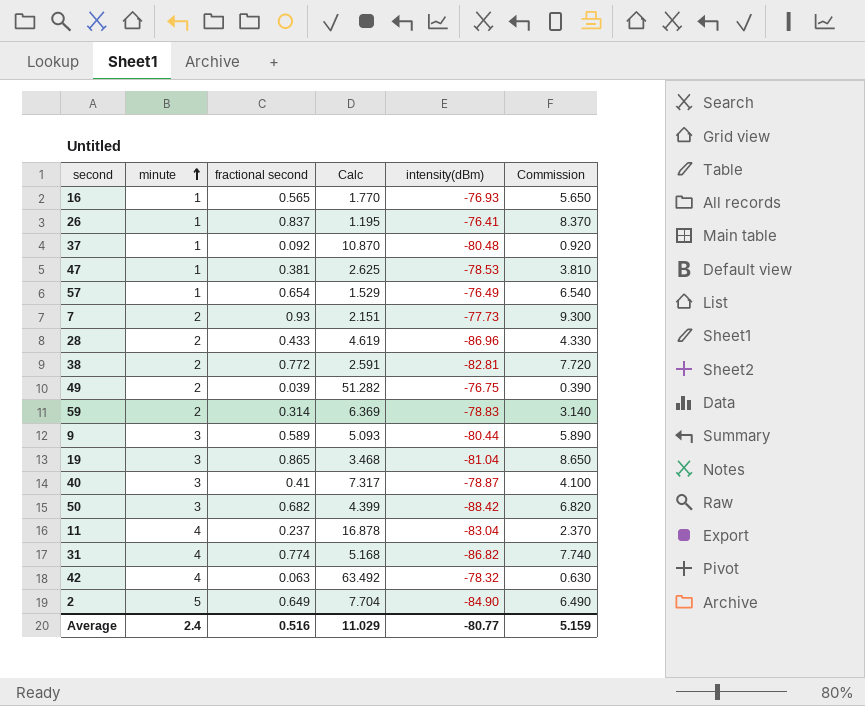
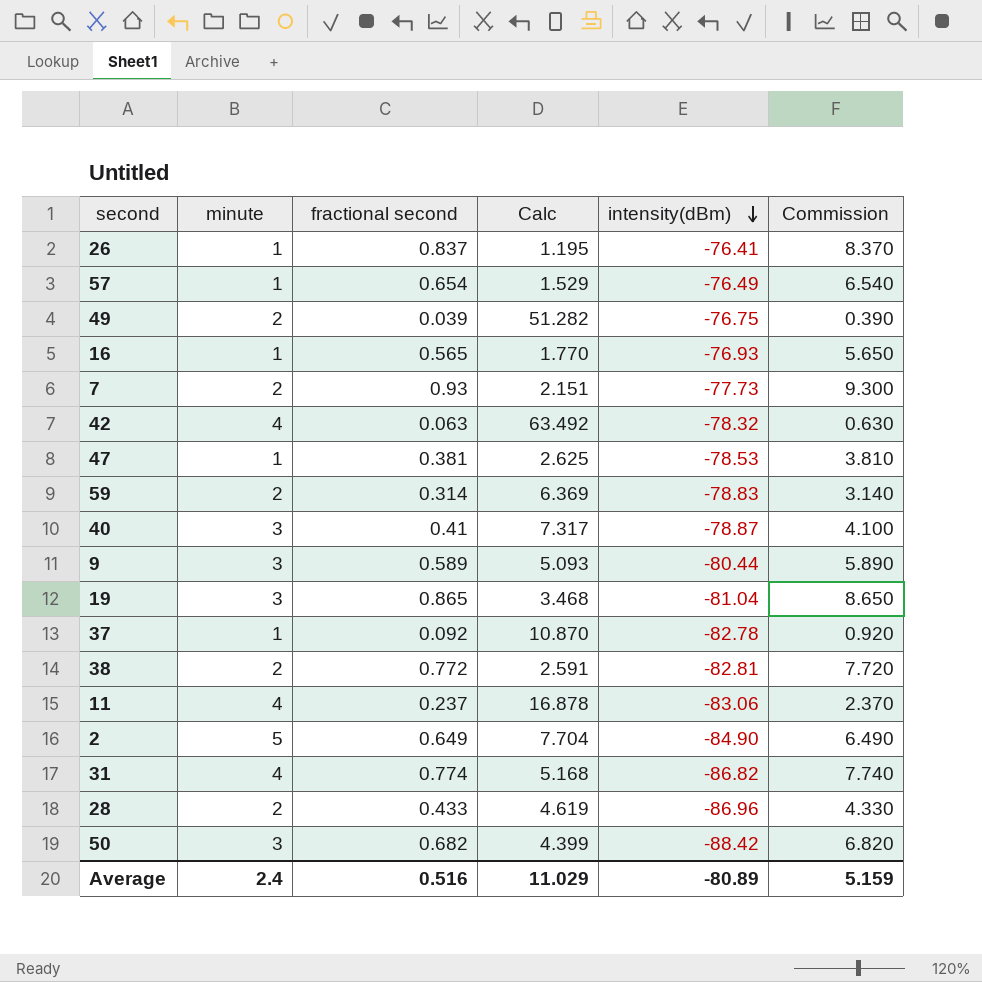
row order: minute ascending -> intensity(dBm) descending
37 | intensity(dBm): -80.48 -> -82.78
11 | intensity(dBm): -83.04 -> -83.06
Average | intensity(dBm): -80.77 -> -80.89

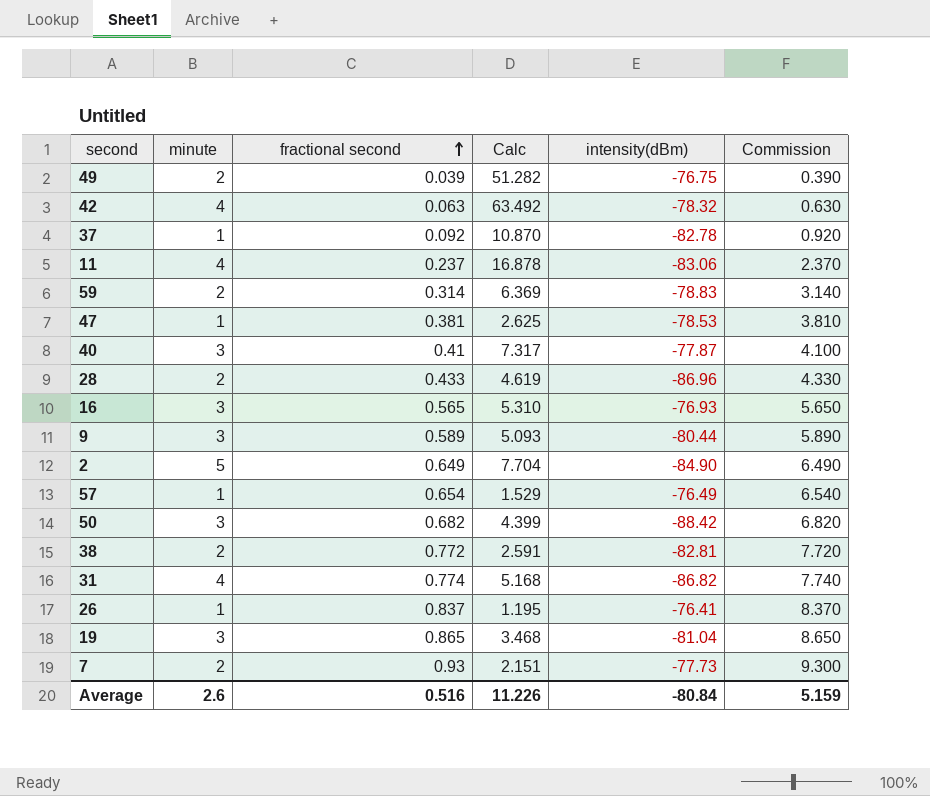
row order: intensity(dBm) descending -> fractional second ascending
40 | intensity(dBm): -78.87 -> -77.87
16 | minute: 1 -> 3
16 | Calc: 1.770 -> 5.310
Average | minute: 2.4 -> 2.6
Average | Calc: 11.029 -> 11.226
Average | intensity(dBm): -80.89 -> -80.84

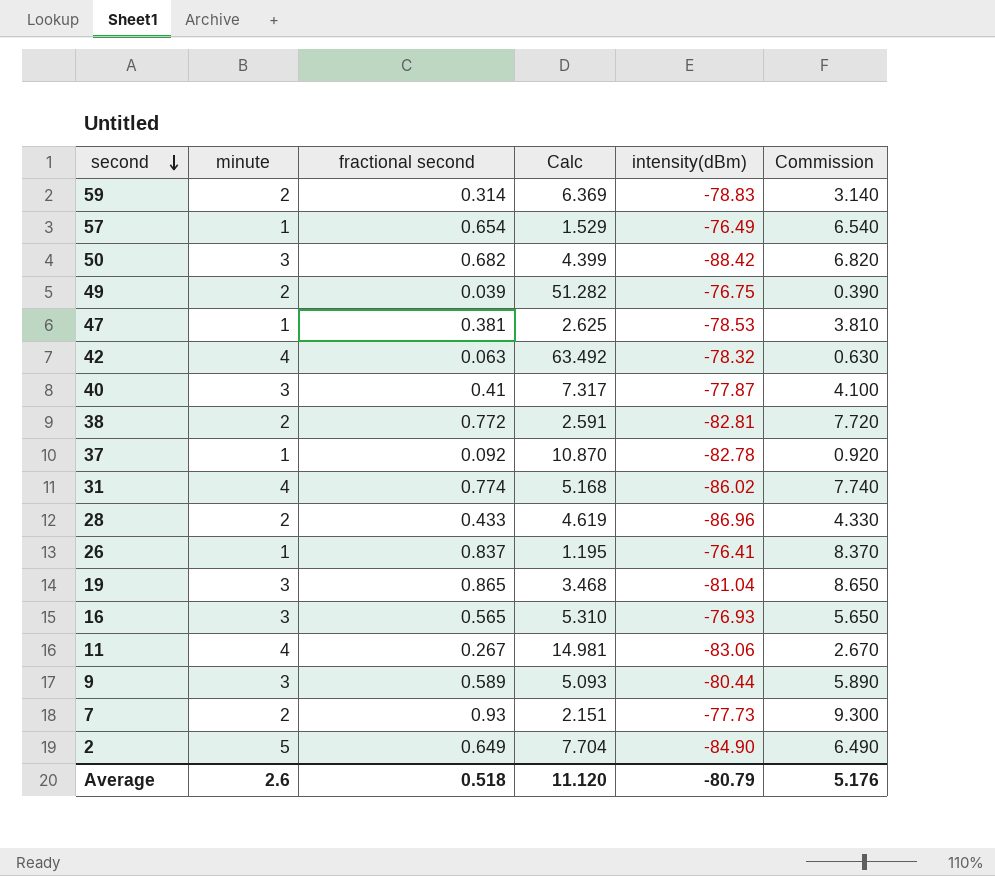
row order: fractional second ascending -> second descending
31 | intensity(dBm): -86.82 -> -86.02
11 | fractional second: 0.237 -> 0.267
11 | Calc: 16.878 -> 14.981
11 | Commission: 2.370 -> 2.670
Average | fractional second: 0.516 -> 0.518
Average | Calc: 11.226 -> 11.120
Average | intensity(dBm): -80.84 -> -80.79
Average | Commission: 5.159 -> 5.176

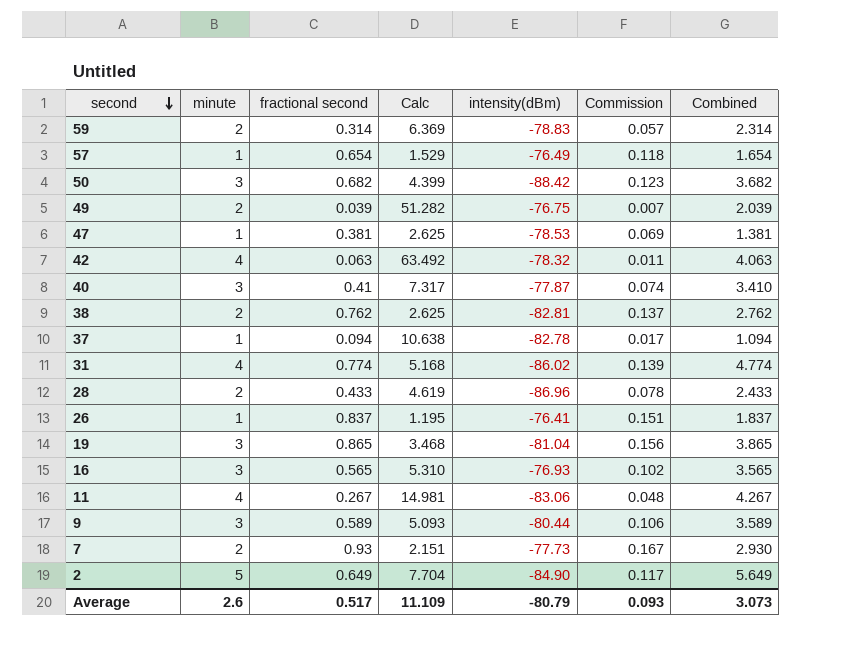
column Commission | formula: [fractional second] * 10 -> [fractional second] * 0.18
column Combined | formula: none -> [minute] + [fractional second]
38 | fractional second: 0.772 -> 0.762
38 | Calc: 2.591 -> 2.625
37 | fractional second: 0.092 -> 0.094
37 | Calc: 10.870 -> 10.638
Average | fractional second: 0.518 -> 0.517
Average | Calc: 11.120 -> 11.109
Average | Commission: 5.176 -> 0.093

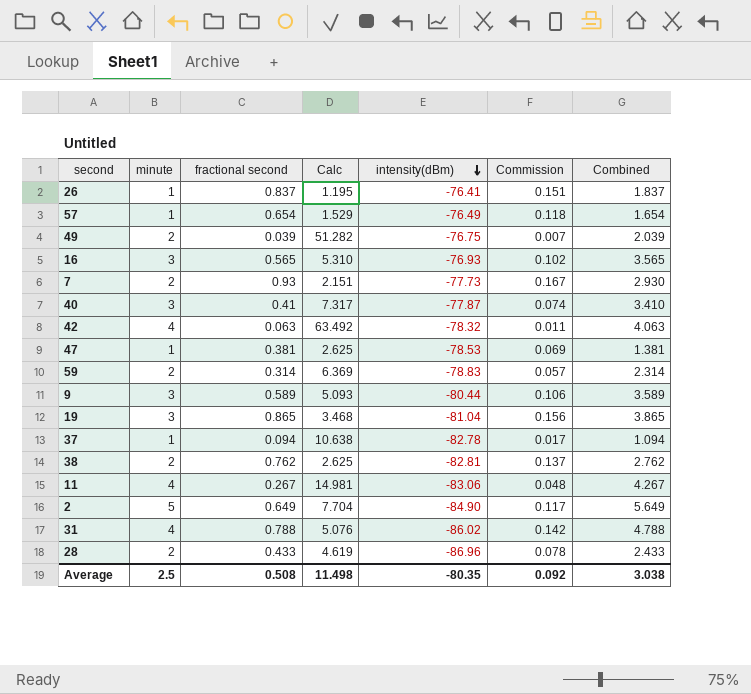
row order: second descending -> intensity(dBm) descending
row 50: 3 | 0.682 | 4.399 | -88.42 | 0.123 | 3.682 -> none
31 | fractional second: 0.774 -> 0.788
31 | Calc: 5.168 -> 5.076
31 | Commission: 0.139 -> 0.142
31 | Combined: 4.774 -> 4.788
Average | minute: 2.6 -> 2.5
Average | fractional second: 0.517 -> 0.508
Average | Calc: 11.109 -> 11.498
Average | intensity(dBm): -80.79 -> -80.35
Average | Commission: 0.093 -> 0.092
Average | Combined: 3.073 -> 3.038

